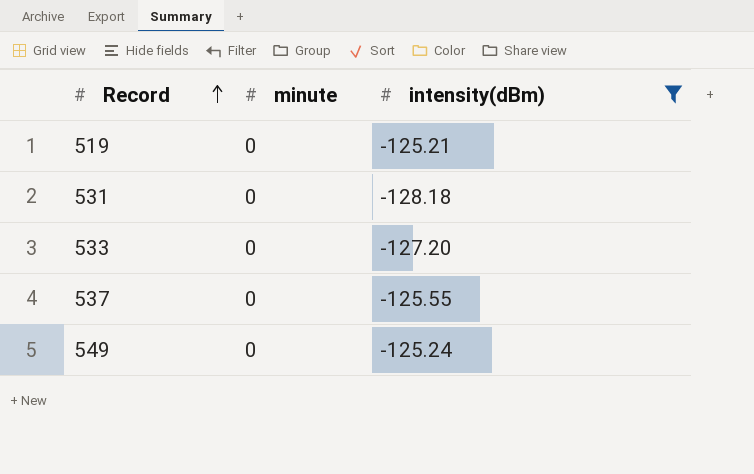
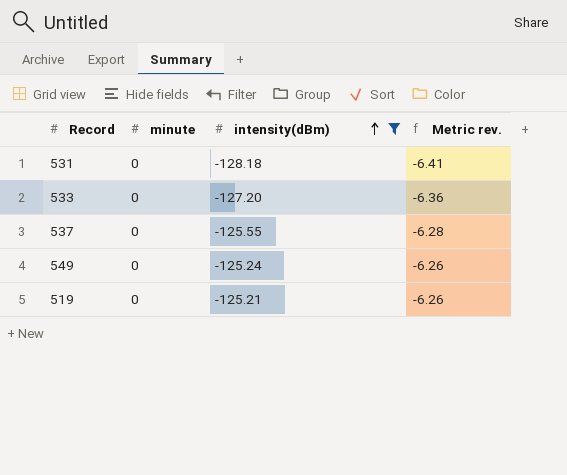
row order: Record ascending -> intensity(dBm) ascending
column Metric rev. | formula: none -> [intensity(dBm)] * 0.05

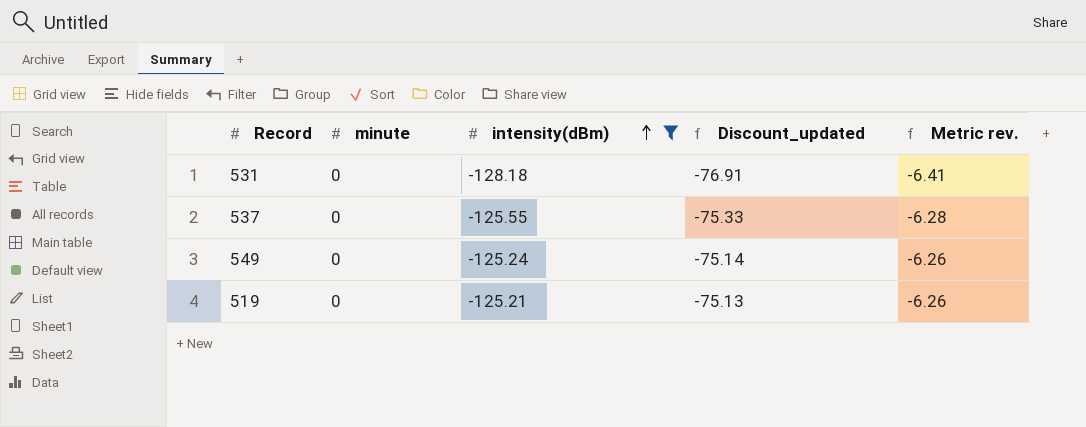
column Discount_updated | formula: none -> [intensity(dBm)] * 0.6
row 533: 0 | -127.20 | -6.36 -> none

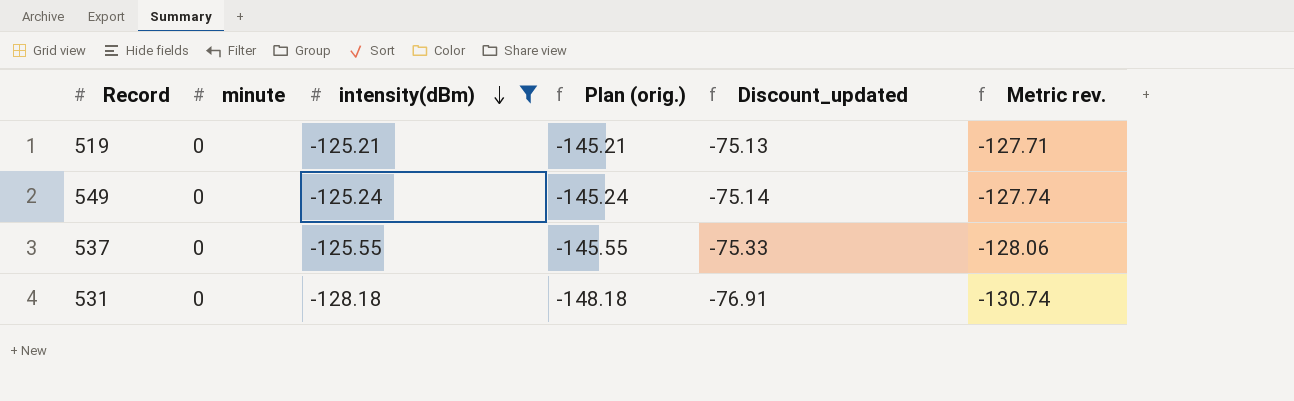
row order: intensity(dBm) ascending -> intensity(dBm) descending
column Plan (orig.) | formula: none -> [intensity(dBm)] - 20
column Metric rev. | formula: [intensity(dBm)] * 0.05 -> [intensity(dBm)] * 1.02

